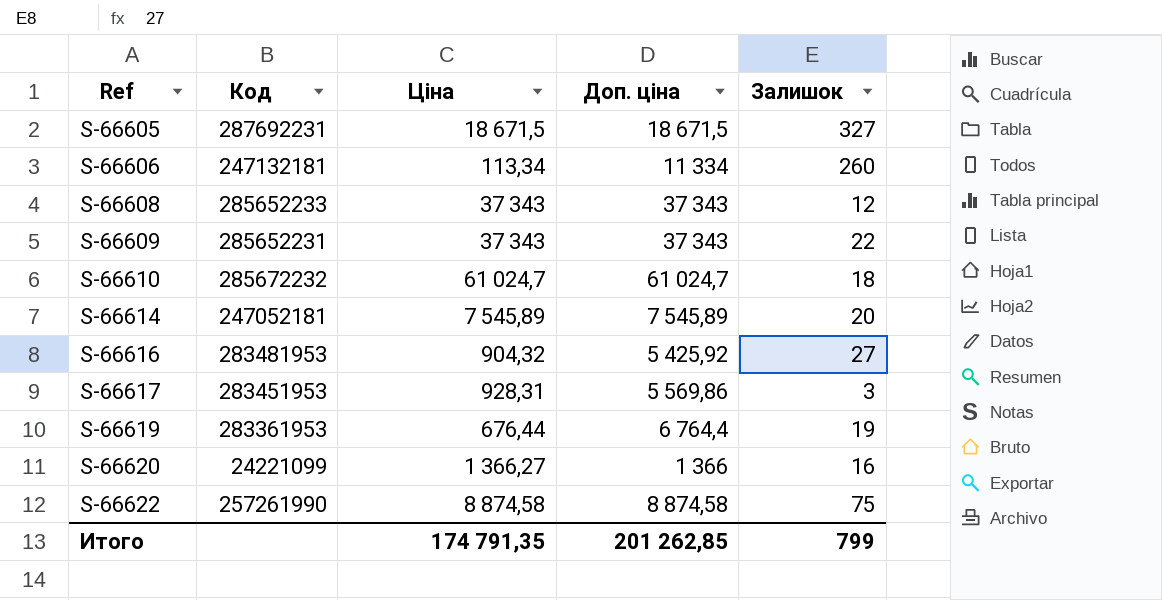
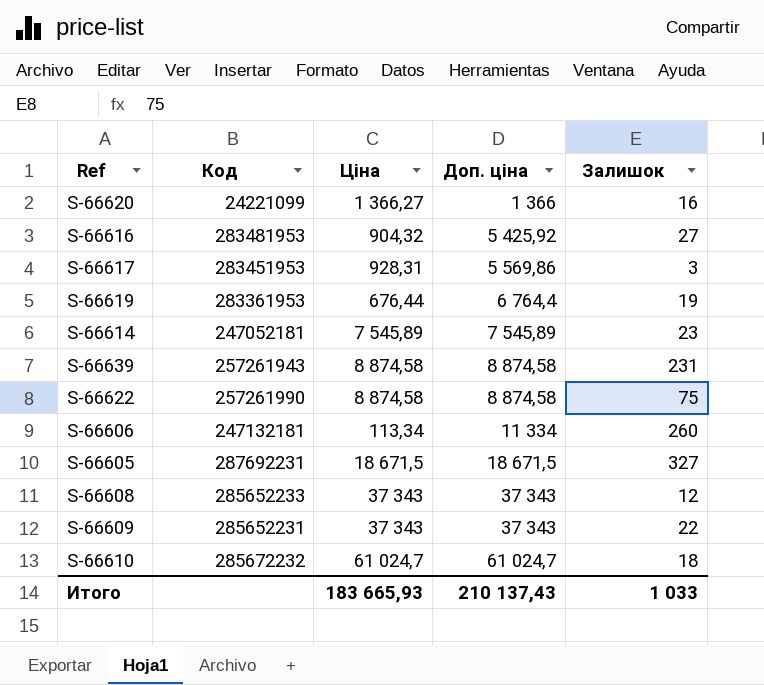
row order: Ref ascending -> Доп. ціна ascending
S-66614 | Залишок: 20 -> 23
row S-66639: none -> 257261943 | 8 874,58 | 8 874,58 | 231
Итого | Ціна: 174 791,35 -> 183 665,93
Итого | Доп. ціна: 201 262,85 -> 210 137,43
Итого | Залишок: 799 -> 1 033

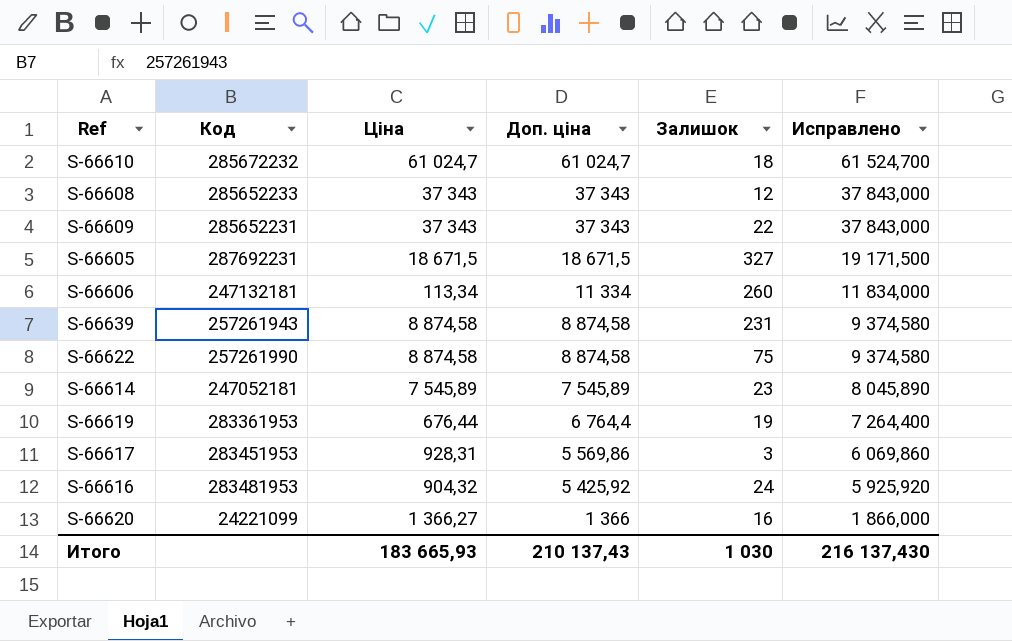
row order: Доп. ціна ascending -> Доп. ціна descending
column Исправлено | formula: none -> [Доп. ціна] + 500
S-66616 | Залишок: 27 -> 24
Итого | Залишок: 1 033 -> 1 030

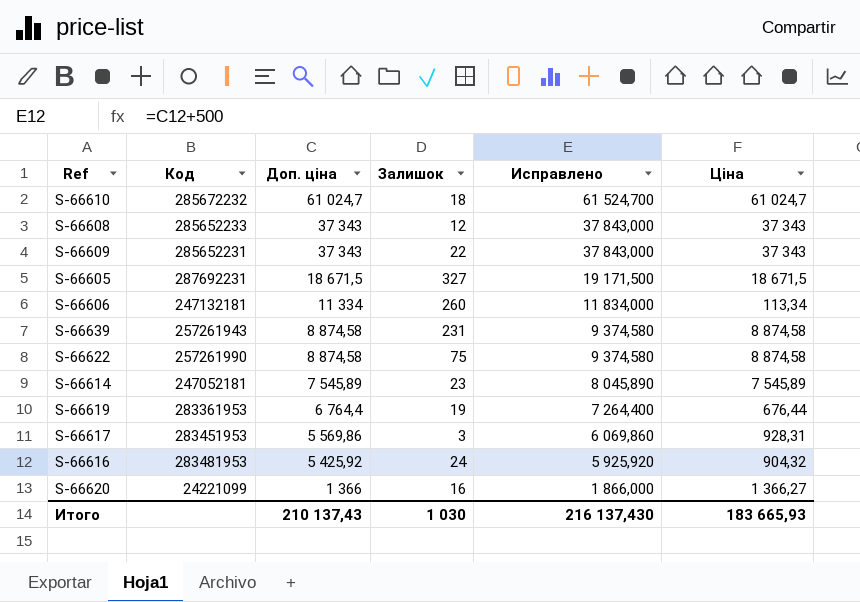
column Ціна | position: 3 -> 6

